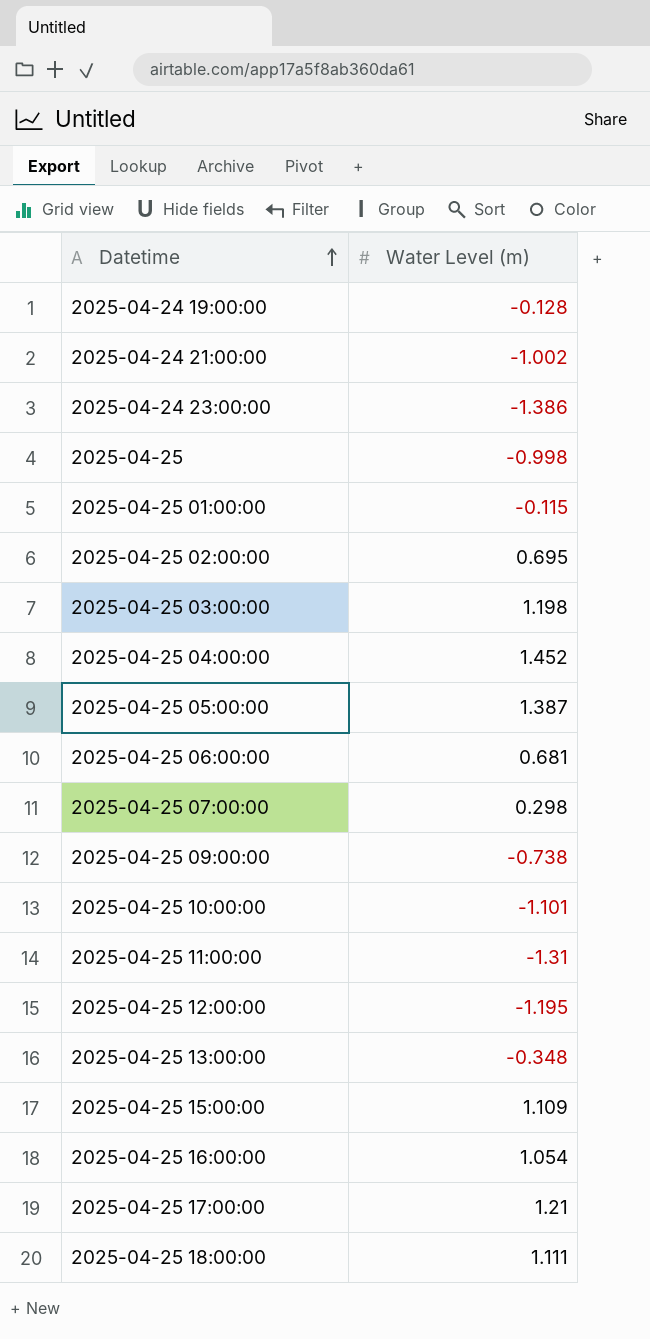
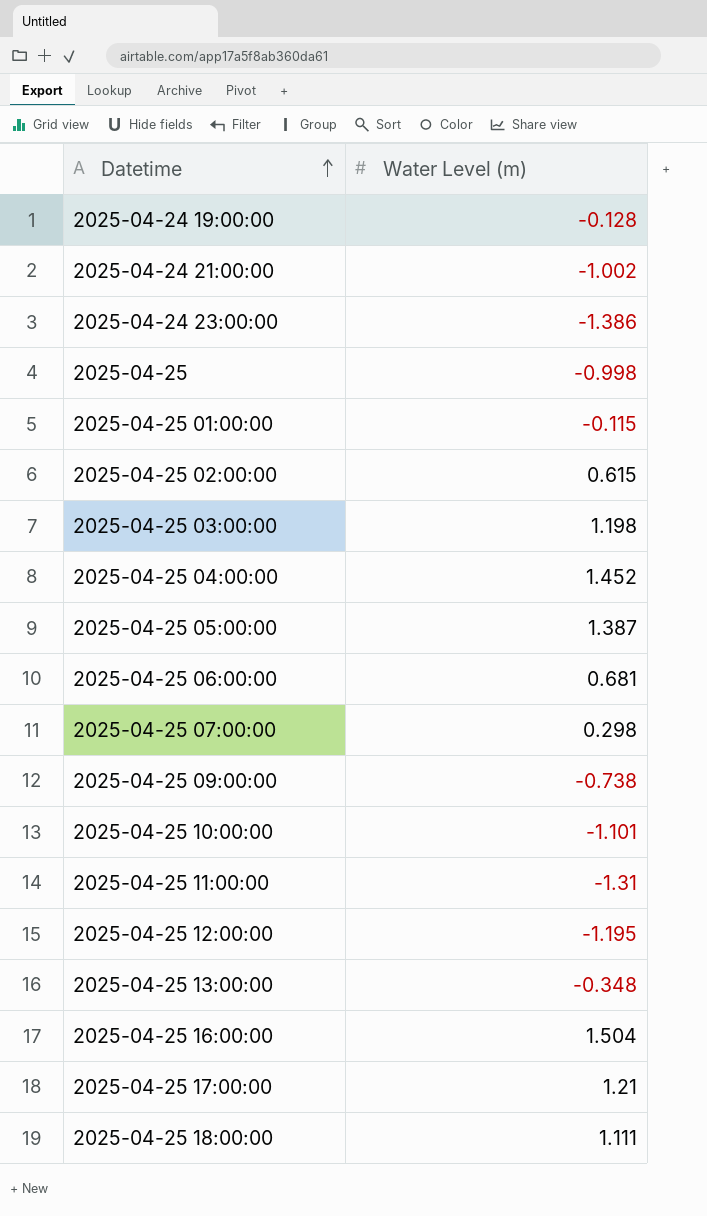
row 2025-04-25 15:00:00: 1.109 -> none
2025-04-25 02:00:00 | Water Level (m): 0.695 -> 0.615
2025-04-25 16:00:00 | Water Level (m): 1.054 -> 1.504

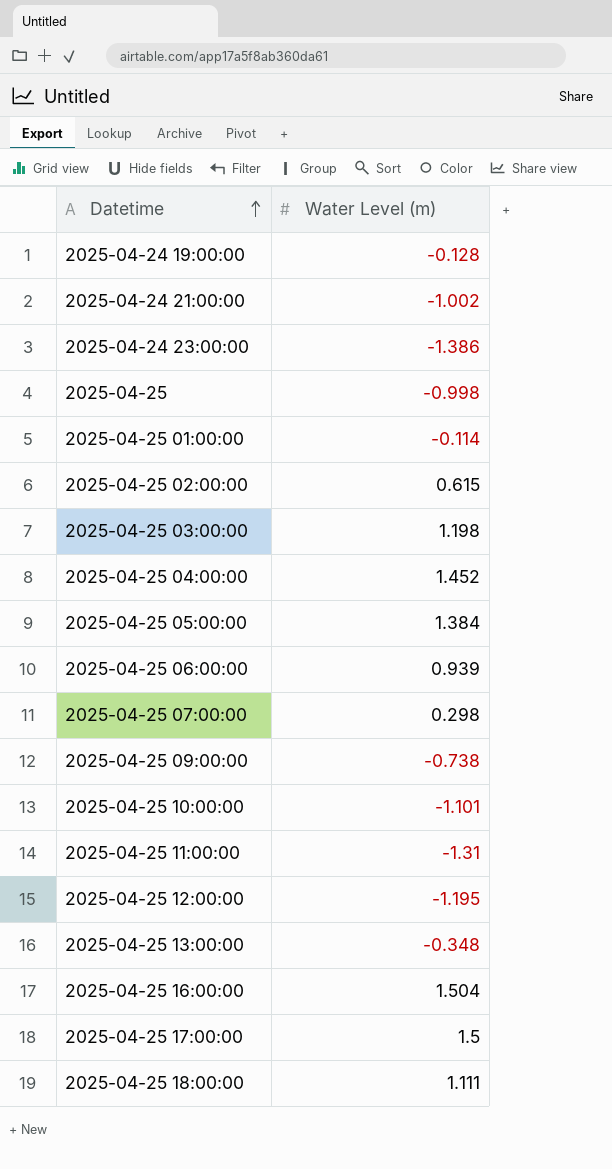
2025-04-25 01:00:00 | Water Level (m): -0.115 -> -0.114
2025-04-25 05:00:00 | Water Level (m): 1.387 -> 1.384
2025-04-25 06:00:00 | Water Level (m): 0.681 -> 0.939
2025-04-25 17:00:00 | Water Level (m): 1.21 -> 1.5

